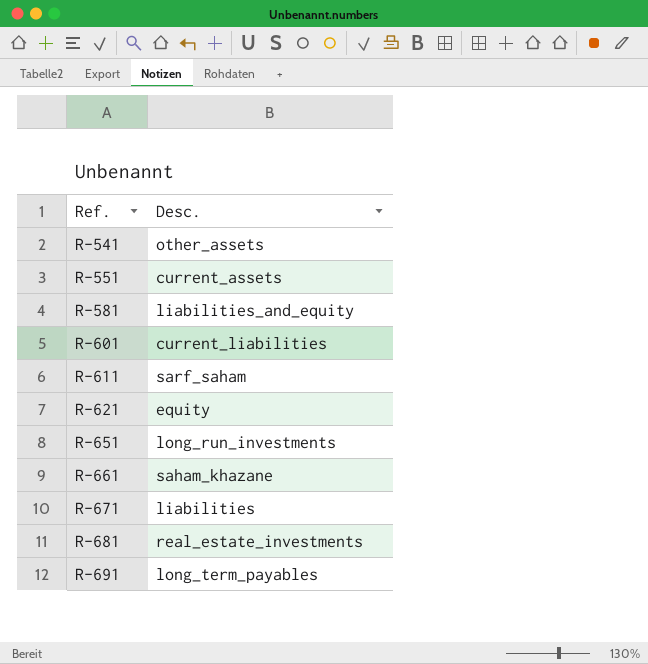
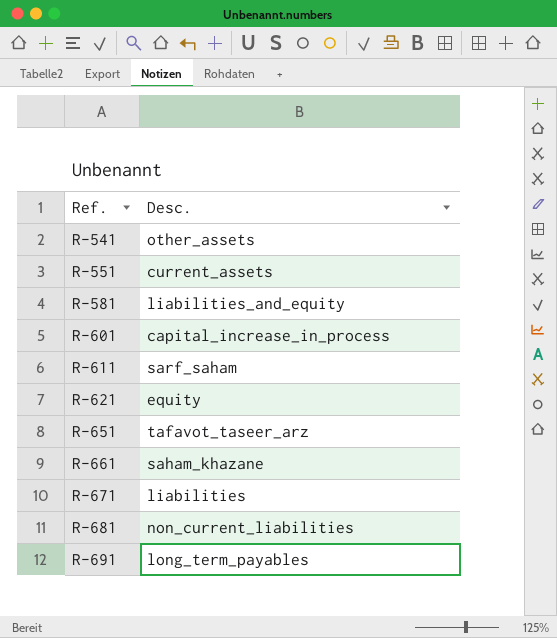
R-601 | Desc.: current_liabilities -> capital_increase_in_process
R-651 | Desc.: long_run_investments -> tafavot_taseer_arz
R-681 | Desc.: real_estate_investments -> non_current_liabilities

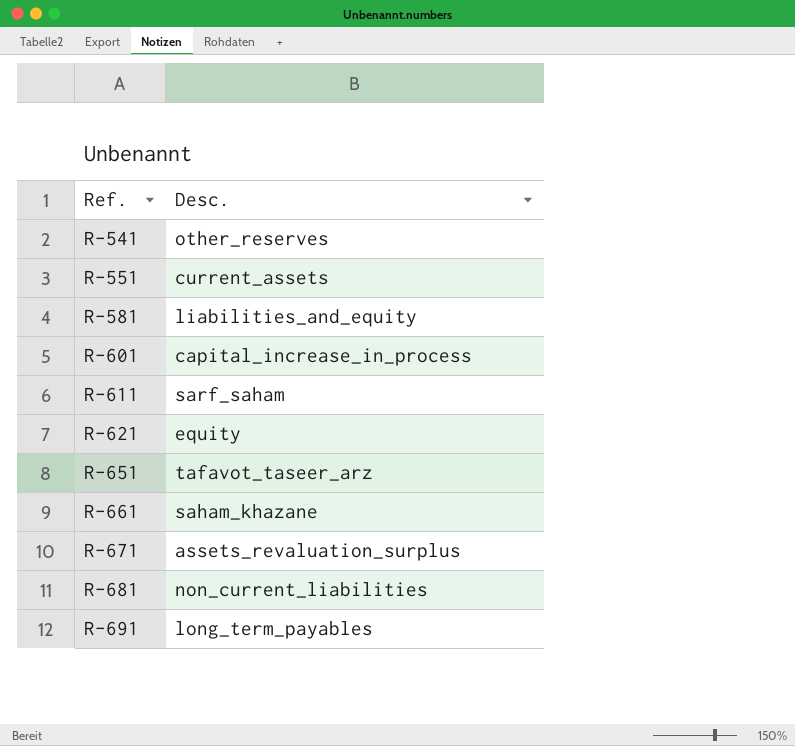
R-541 | Desc.: other_assets -> other_reserves
R-671 | Desc.: liabilities -> assets_revaluation_surplus

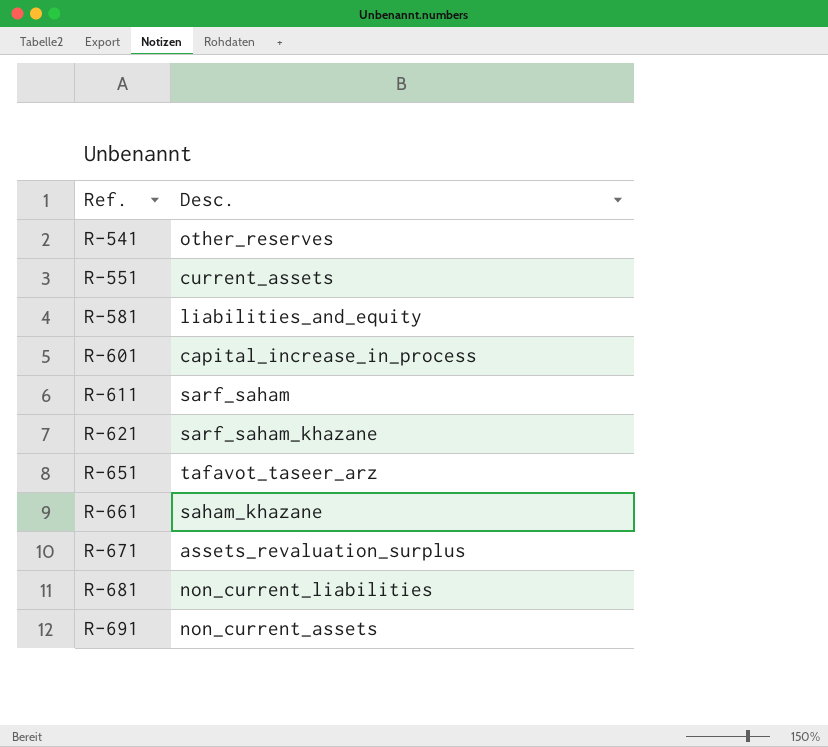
R-621 | Desc.: equity -> sarf_saham_khazane
R-691 | Desc.: long_term_payables -> non_current_assets

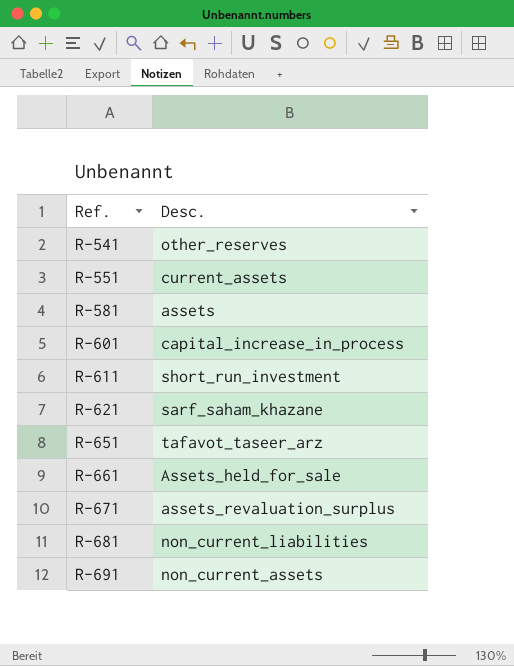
R-581 | Desc.: liabilities_and_equity -> assets
R-611 | Desc.: sarf_saham -> short_run_investment
R-661 | Desc.: saham_khazane -> Assets_held_for_sale

